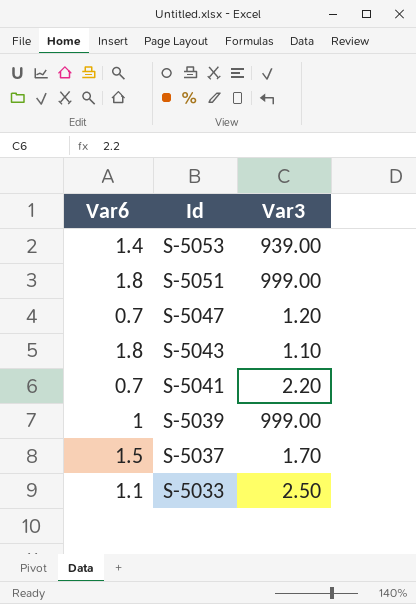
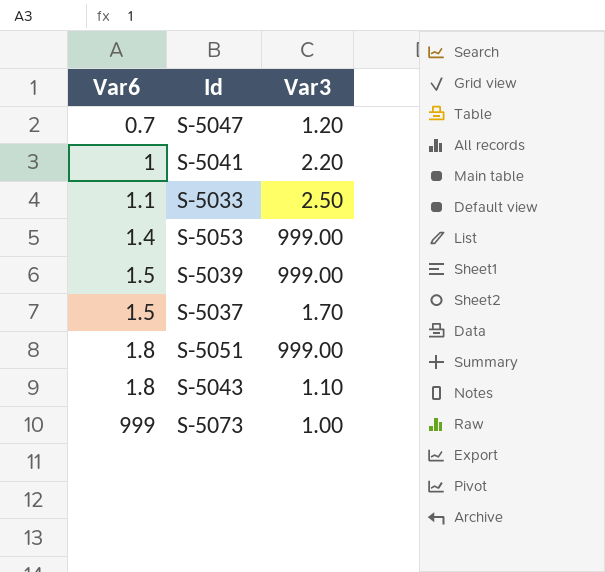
row order: Id descending -> Var6 ascending
S-5041 | Var6: 0.7 -> 1
S-5053 | Var3: 939.00 -> 999.00
S-5039 | Var6: 1 -> 1.5
row S-5073: none -> 999 | 1.00

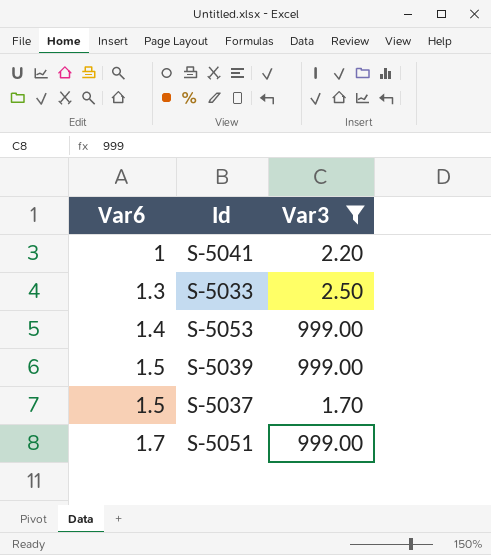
filter: none -> Var3 >= 1.70
S-5033 | Var6: 1.1 -> 1.3
S-5051 | Var6: 1.8 -> 1.7

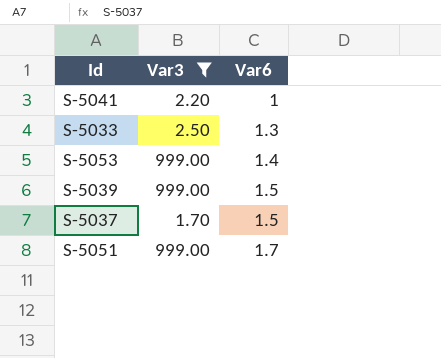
column Var6 | position: 1 -> 3

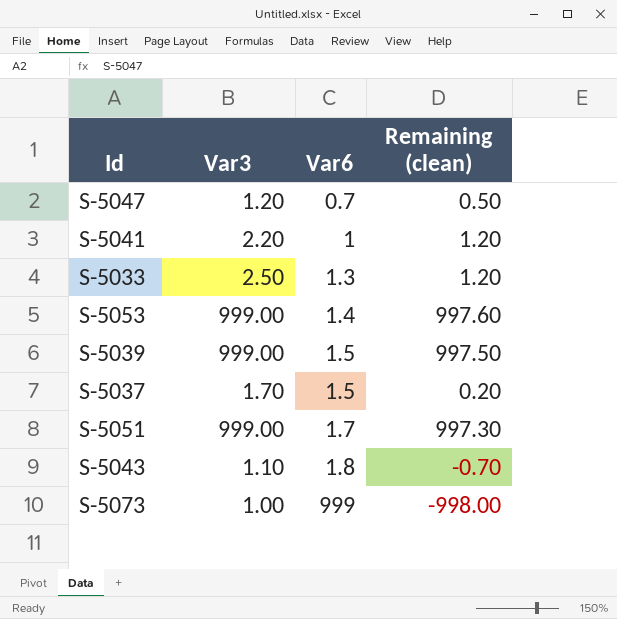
filter: Var3 >= 1.70 -> none
column Remaining (clean) | formula: none -> [Var3] - [Var6]

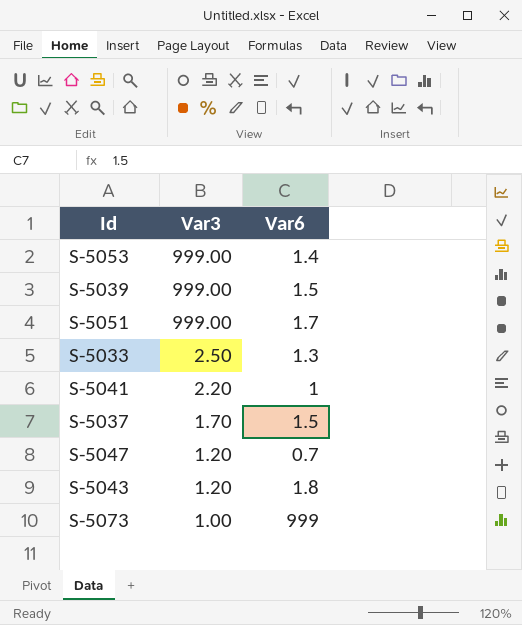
row order: Var6 ascending -> Var3 descending
column Remaining (clean) | formula: [Var3] - [Var6] -> none
S-5043 | Var3: 1.10 -> 1.20

